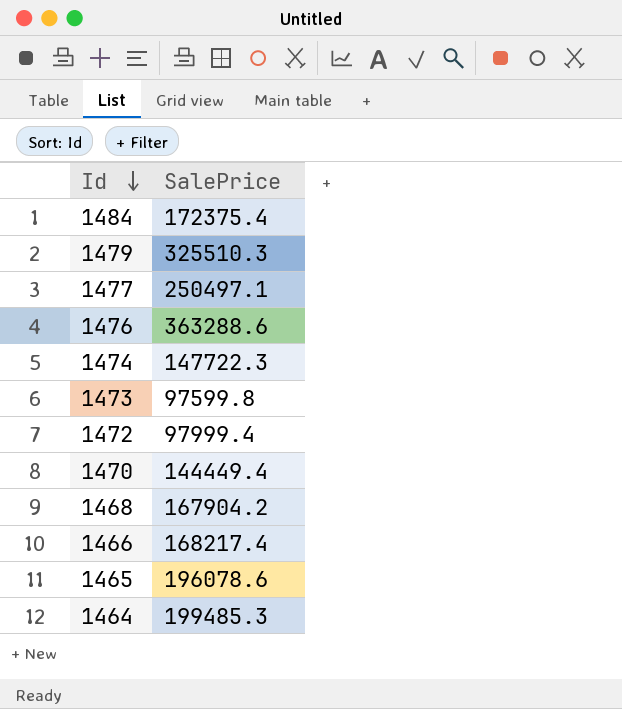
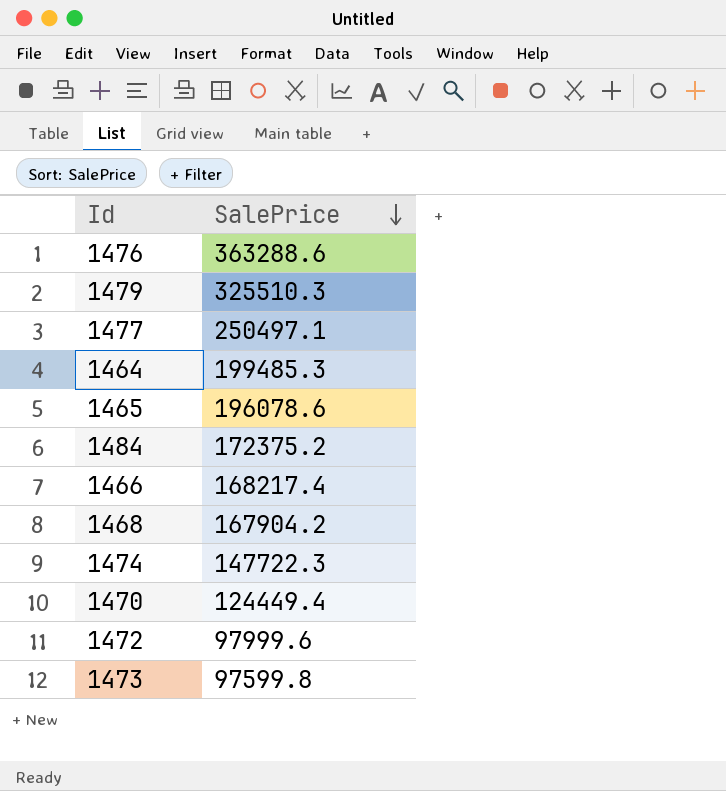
row order: Id descending -> SalePrice descending
1484 | SalePrice: 172375.4 -> 172375.2
1470 | SalePrice: 144449.4 -> 124449.4
1472 | SalePrice: 97999.4 -> 97999.6

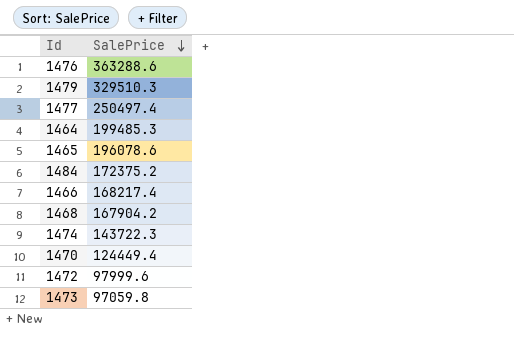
1479 | SalePrice: 325510.3 -> 329510.3
1477 | SalePrice: 250497.1 -> 250497.4
1474 | SalePrice: 147722.3 -> 143722.3
1473 | SalePrice: 97599.8 -> 97059.8

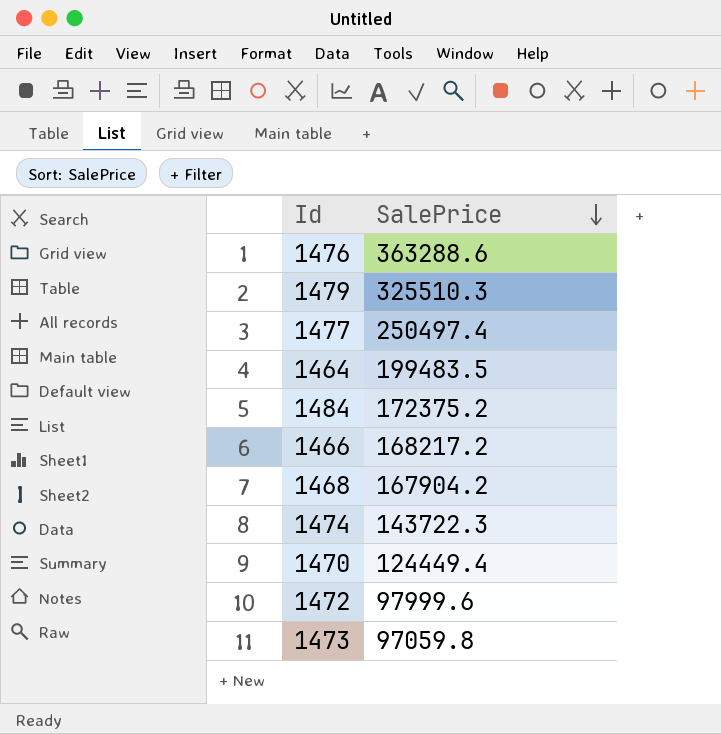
row 1465: 196078.6 -> none
1479 | SalePrice: 329510.3 -> 325510.3
1464 | SalePrice: 199485.3 -> 199483.5
1466 | SalePrice: 168217.4 -> 168217.2

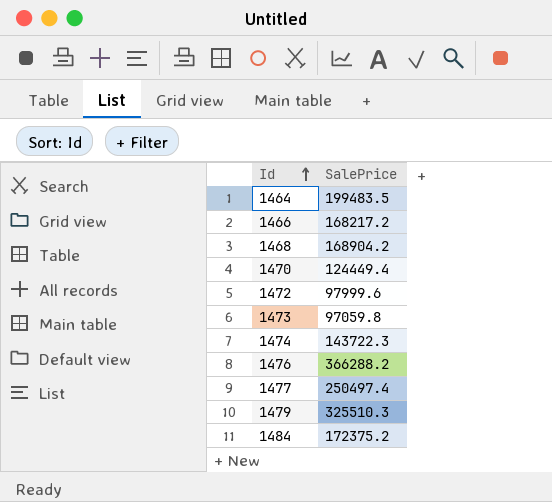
row order: SalePrice descending -> Id ascending
1468 | SalePrice: 167904.2 -> 168904.2
1476 | SalePrice: 363288.6 -> 366288.2

